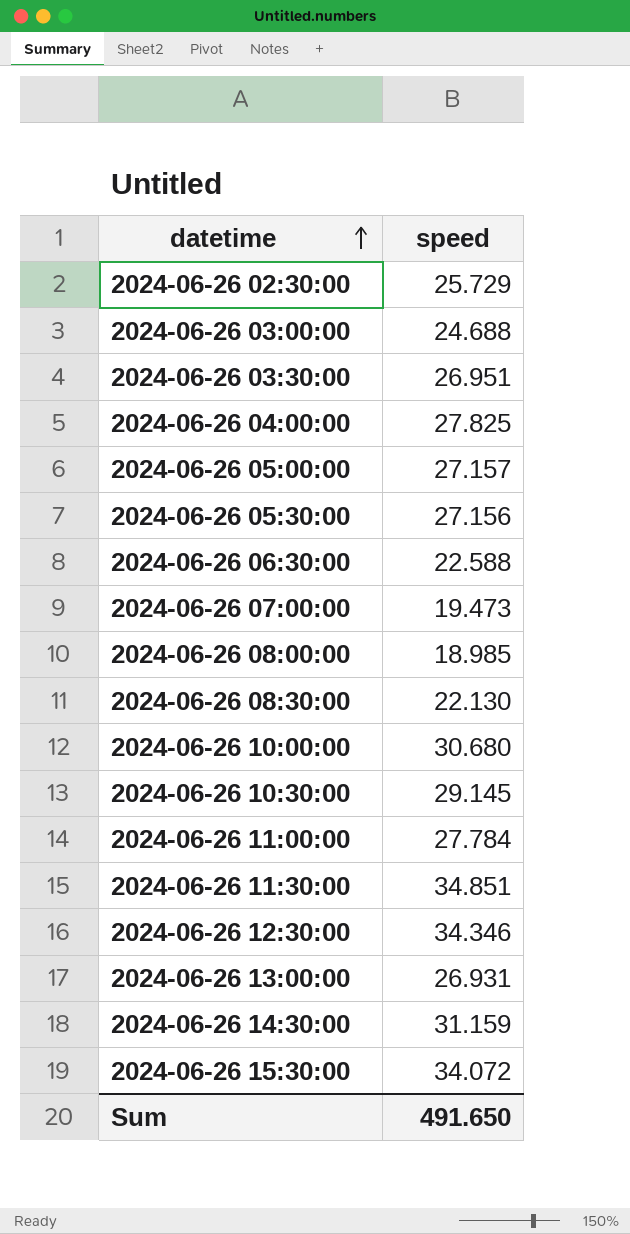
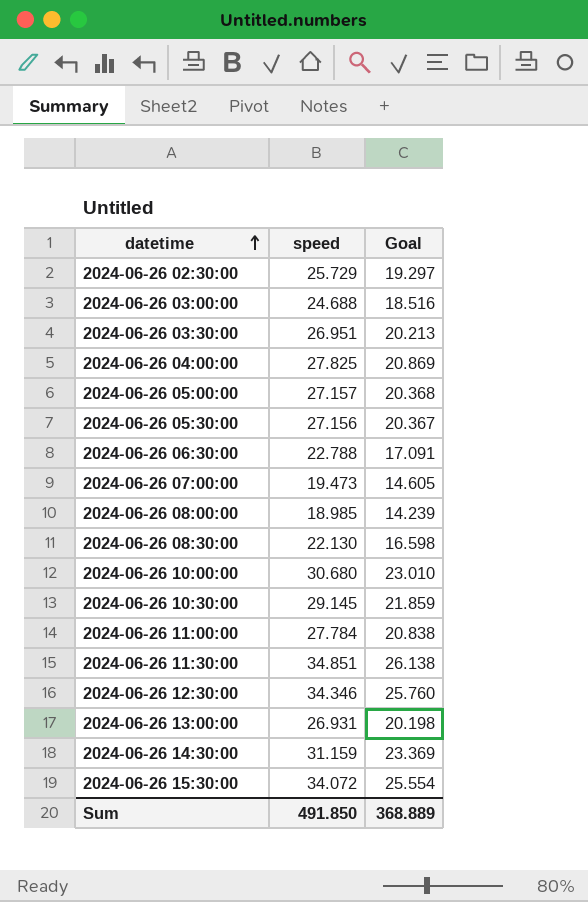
column Goal | formula: none -> [speed] * 0.75
2024-06-26 06:30:00 | speed: 22.588 -> 22.788
Sum | speed: 491.650 -> 491.850

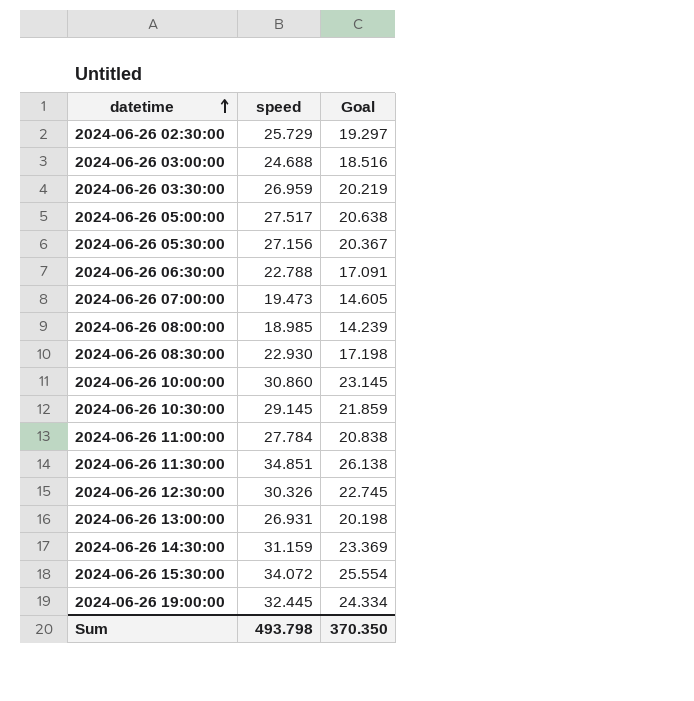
row 2024-06-26 04:00:00: 27.825 | 20.869 -> none
2024-06-26 03:30:00 | speed: 26.951 -> 26.959
2024-06-26 03:30:00 | Goal: 20.213 -> 20.219
2024-06-26 05:00:00 | speed: 27.157 -> 27.517
2024-06-26 05:00:00 | Goal: 20.368 -> 20.638
2024-06-26 08:30:00 | speed: 22.130 -> 22.930
2024-06-26 08:30:00 | Goal: 16.598 -> 17.198
2024-06-26 10:00:00 | speed: 30.680 -> 30.860
2024-06-26 10:00:00 | Goal: 23.010 -> 23.145
2024-06-26 12:30:00 | speed: 34.346 -> 30.326
2024-06-26 12:30:00 | Goal: 25.760 -> 22.745
row 2024-06-26 19:00:00: none -> 32.445 | 24.334
Sum | speed: 491.850 -> 493.798
Sum | Goal: 368.889 -> 370.350

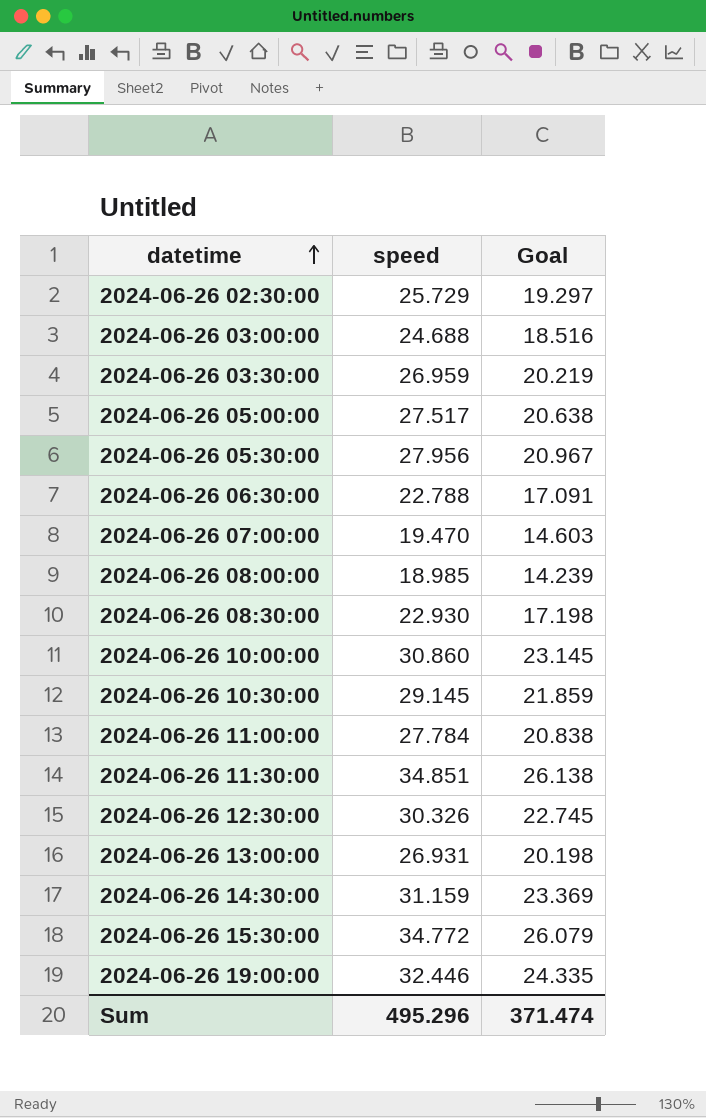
2024-06-26 05:30:00 | speed: 27.156 -> 27.956
2024-06-26 05:30:00 | Goal: 20.367 -> 20.967
2024-06-26 07:00:00 | speed: 19.473 -> 19.470
2024-06-26 07:00:00 | Goal: 14.605 -> 14.603
2024-06-26 15:30:00 | speed: 34.072 -> 34.772
2024-06-26 15:30:00 | Goal: 25.554 -> 26.079
2024-06-26 19:00:00 | speed: 32.445 -> 32.446
2024-06-26 19:00:00 | Goal: 24.334 -> 24.335
Sum | speed: 493.798 -> 495.296
Sum | Goal: 370.350 -> 371.474

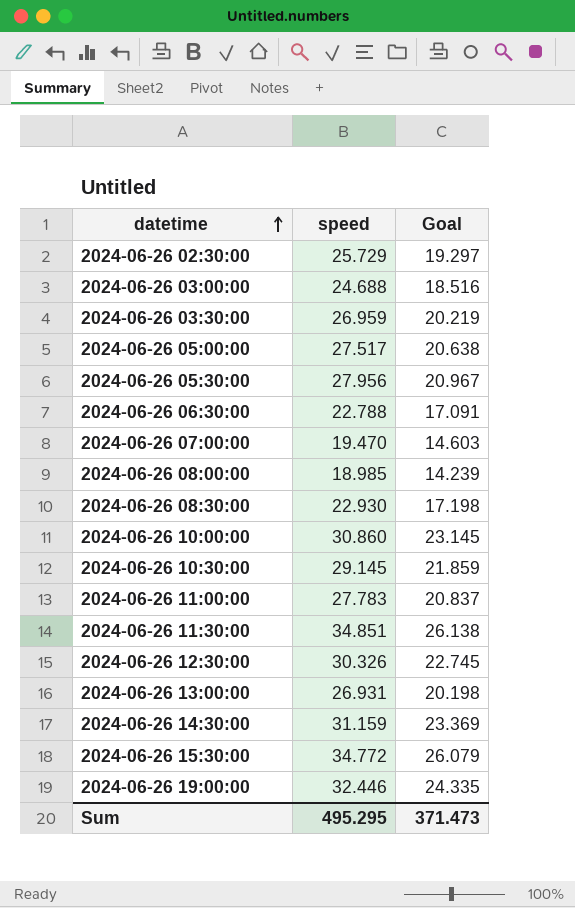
2024-06-26 11:00:00 | speed: 27.784 -> 27.783
2024-06-26 11:00:00 | Goal: 20.838 -> 20.837
Sum | speed: 495.296 -> 495.295
Sum | Goal: 371.474 -> 371.473

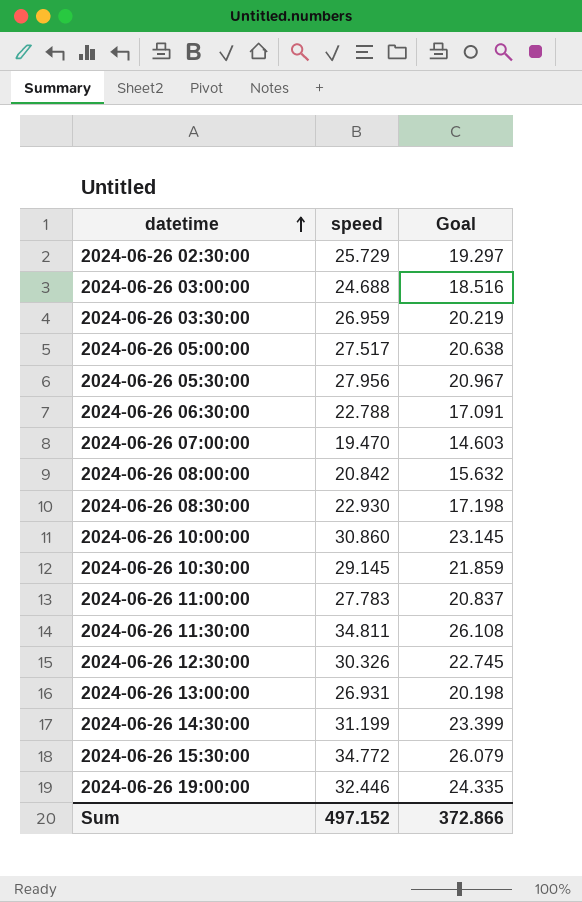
2024-06-26 08:00:00 | speed: 18.985 -> 20.842
2024-06-26 08:00:00 | Goal: 14.239 -> 15.632
2024-06-26 11:30:00 | speed: 34.851 -> 34.811
2024-06-26 11:30:00 | Goal: 26.138 -> 26.108
2024-06-26 14:30:00 | speed: 31.159 -> 31.199
2024-06-26 14:30:00 | Goal: 23.369 -> 23.399
Sum | speed: 495.295 -> 497.152
Sum | Goal: 371.473 -> 372.866

